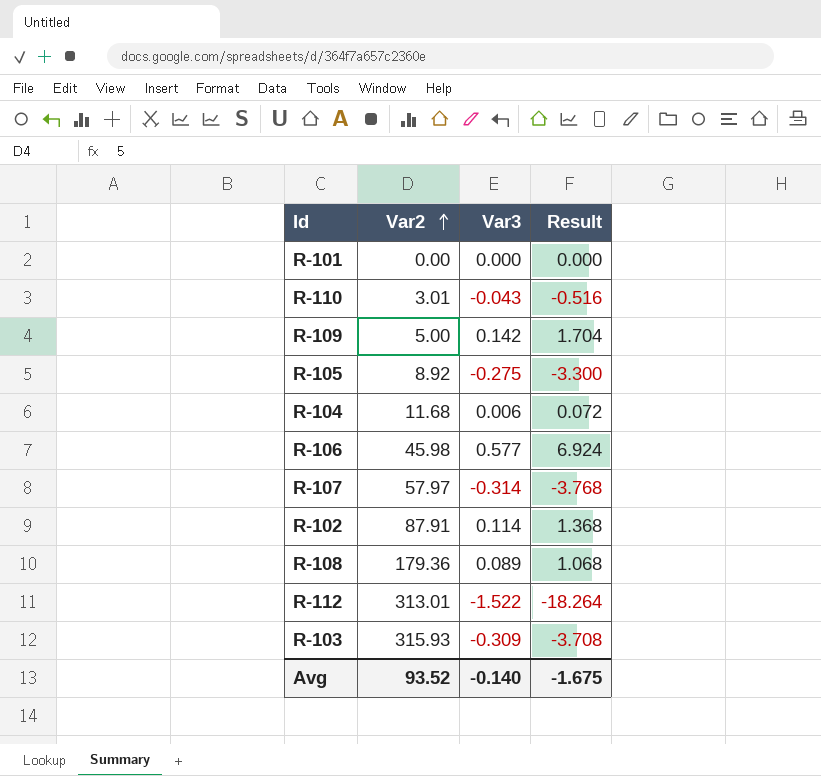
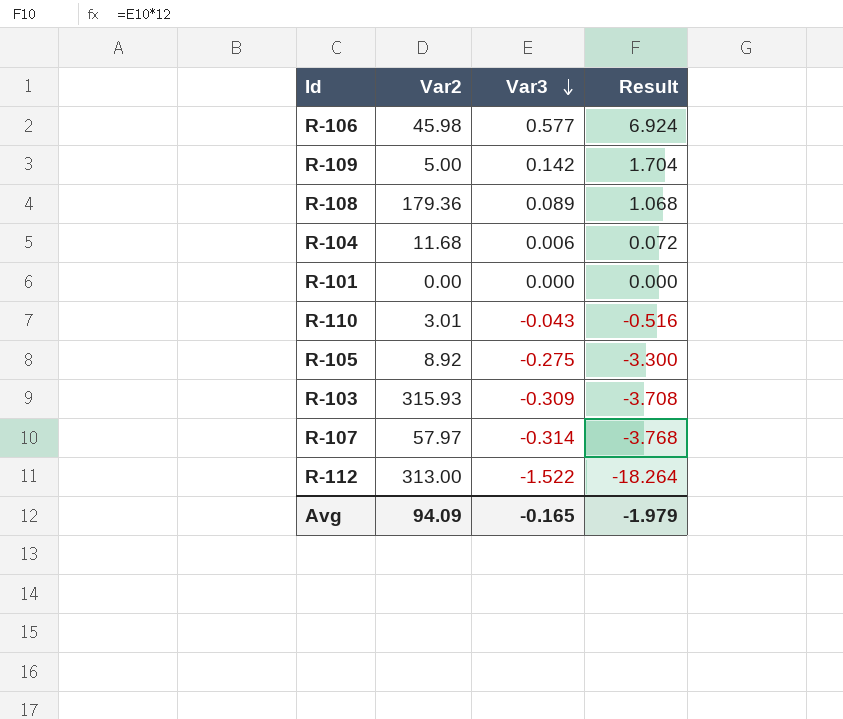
row order: Var2 ascending -> Var3 descending
row R-102: 87.91 | 0.114 | 1.368 -> none
R-112 | Var2: 313.01 -> 313.00
Avg | Var2: 93.52 -> 94.09
Avg | Var3: -0.140 -> -0.165
Avg | Result: -1.675 -> -1.979

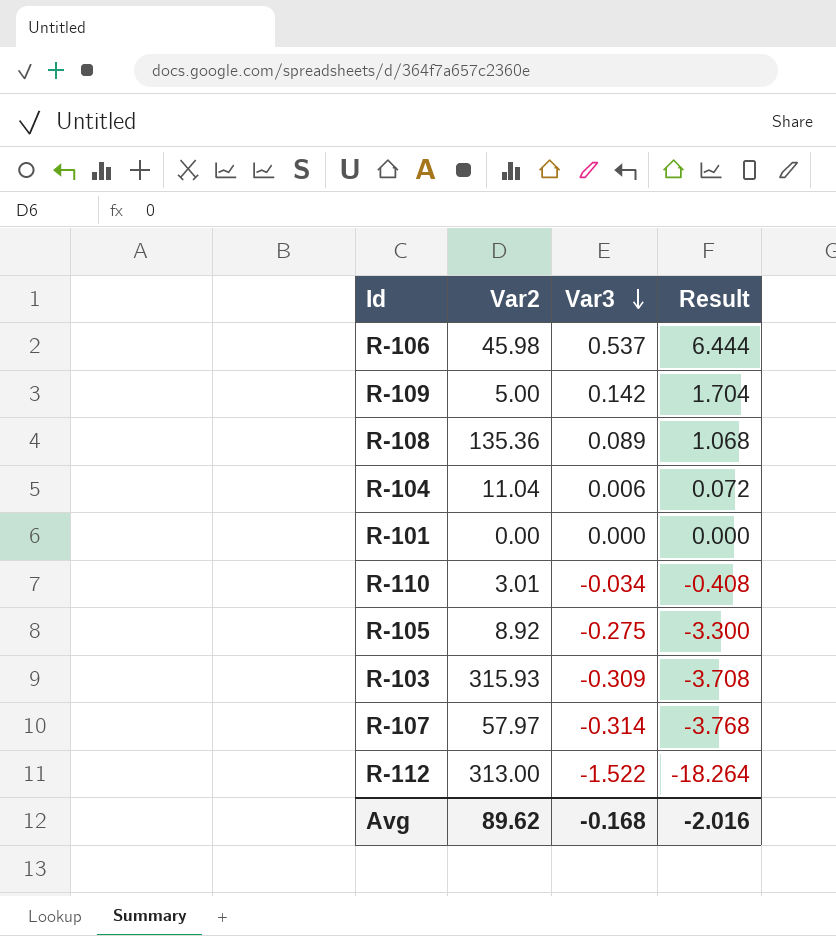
R-106 | Var3: 0.577 -> 0.537
R-106 | Result: 6.924 -> 6.444
R-108 | Var2: 179.36 -> 135.36
R-104 | Var2: 11.68 -> 11.04
R-110 | Var3: -0.043 -> -0.034
R-110 | Result: -0.516 -> -0.408
Avg | Var2: 94.09 -> 89.62
Avg | Var3: -0.165 -> -0.168
Avg | Result: -1.979 -> -2.016

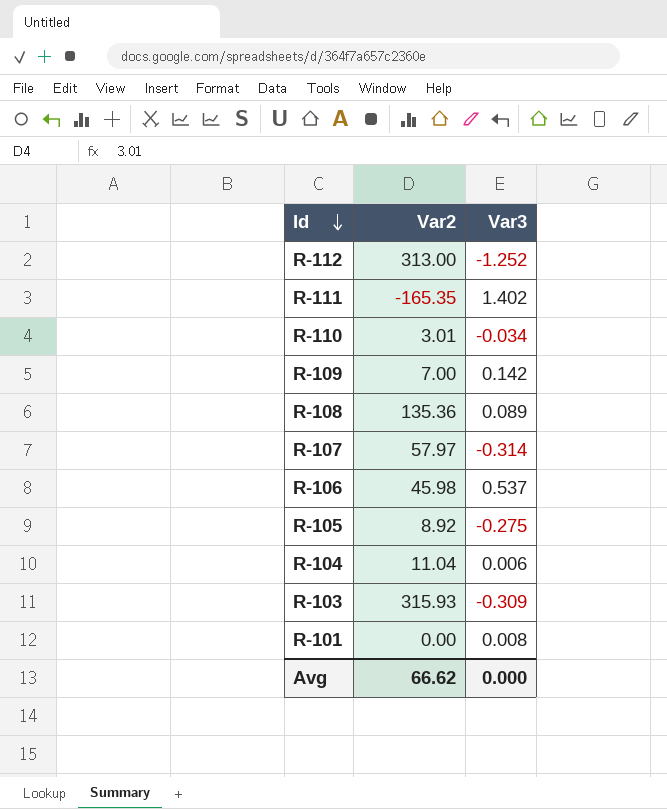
row order: Var3 descending -> Id descending
column Result | formula: [Var3] * 12 -> none
R-112 | Var3: -1.522 -> -1.252
row R-111: none -> -165.35 | 1.402
R-109 | Var2: 5.00 -> 7.00
R-101 | Var3: 0.000 -> 0.008
Avg | Var2: 89.62 -> 66.62
Avg | Var3: -0.168 -> 0.000

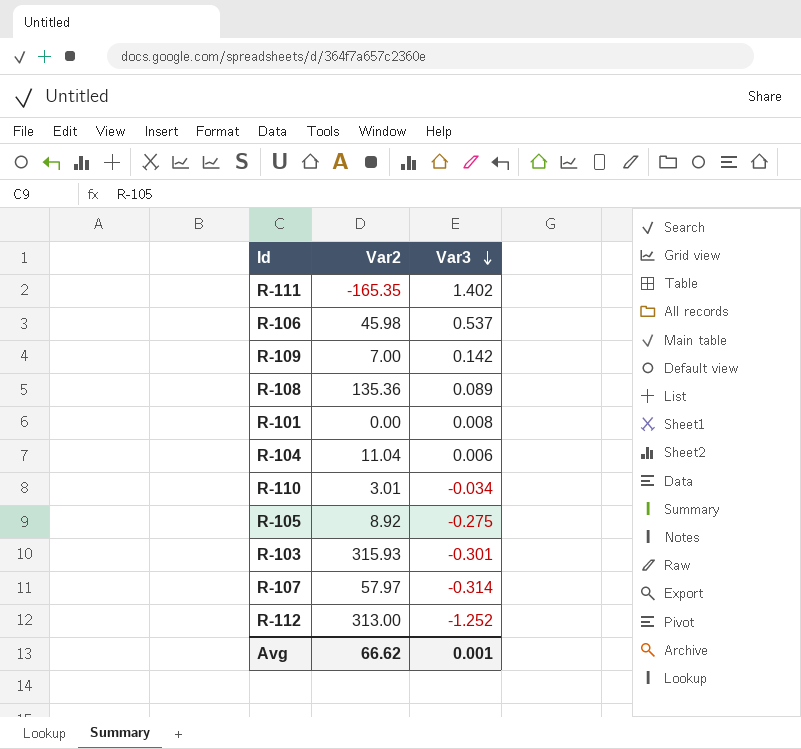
row order: Id descending -> Var3 descending
R-103 | Var3: -0.309 -> -0.301
Avg | Var3: 0.000 -> 0.001

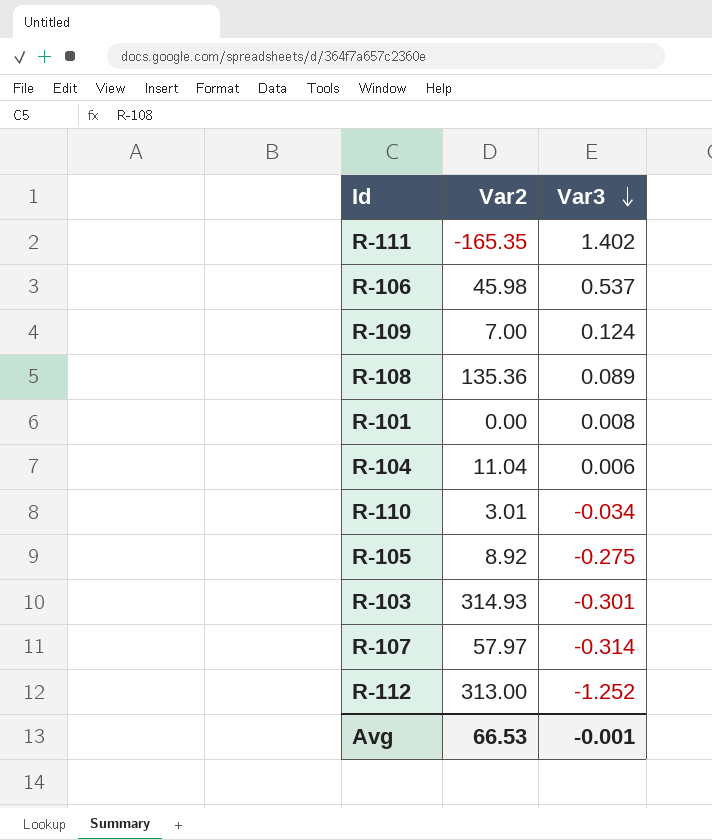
R-109 | Var3: 0.142 -> 0.124
R-103 | Var2: 315.93 -> 314.93
Avg | Var2: 66.62 -> 66.53
Avg | Var3: 0.001 -> -0.001

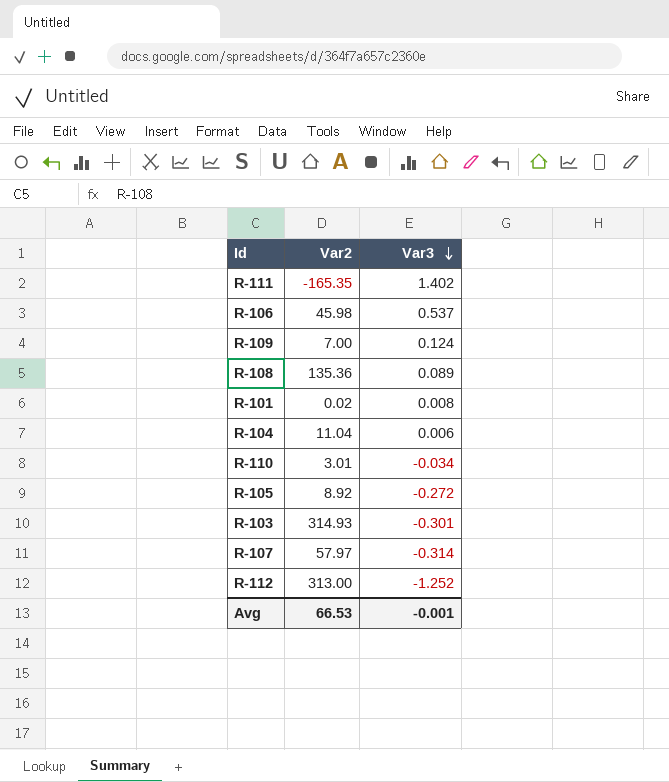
R-101 | Var2: 0.00 -> 0.02
R-105 | Var3: -0.275 -> -0.272

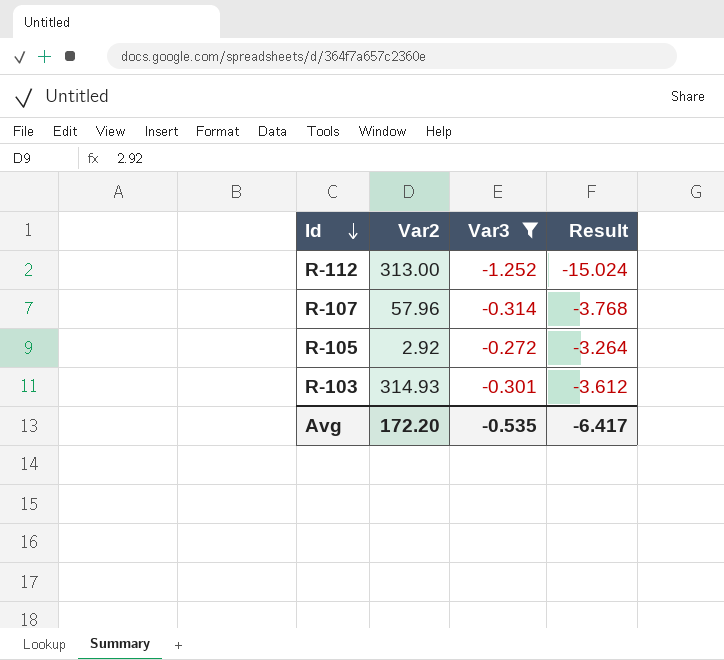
filter: none -> Var3 <= -0.272
row order: Var3 descending -> Id descending
column Result | formula: none -> [Var3] * 12
R-107 | Var2: 57.97 -> 57.96
R-105 | Var2: 8.92 -> 2.92
Avg | Var2: 66.53 -> 172.20
Avg | Var3: -0.001 -> -0.535

